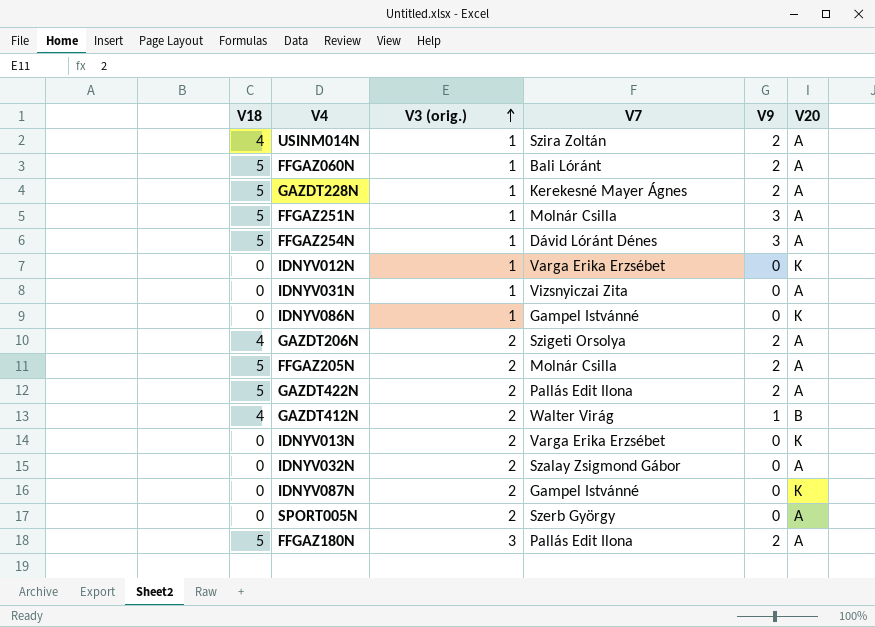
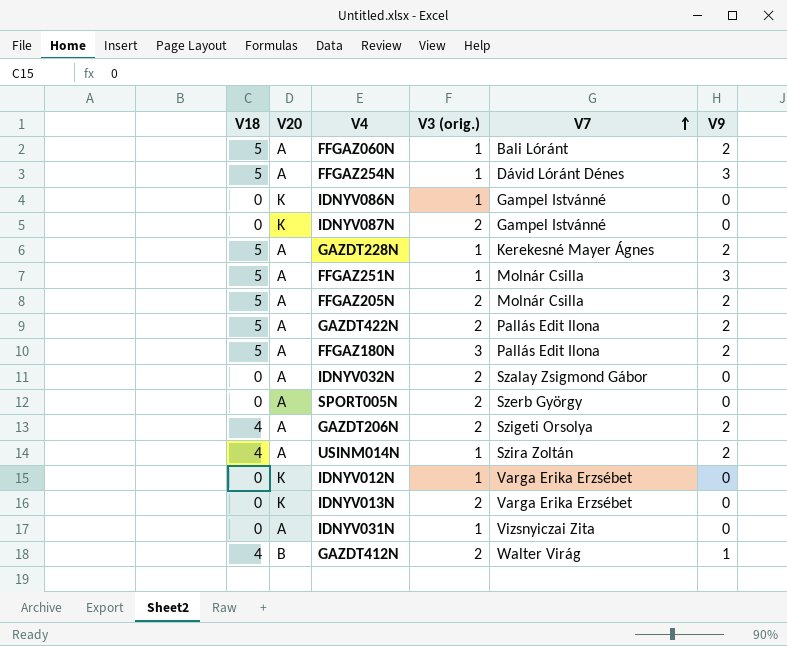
row order: V3 (orig.) ascending -> V7 ascending
column V20 | position: 6 -> 2

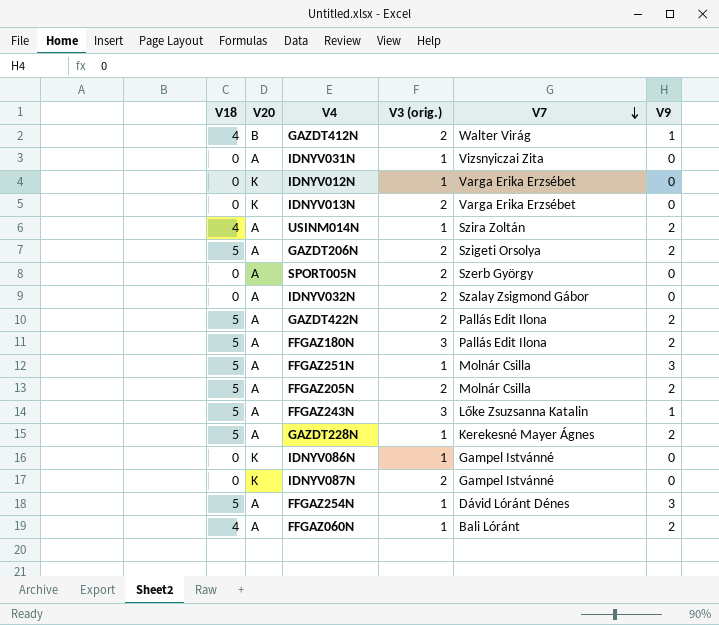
row order: V7 ascending -> V7 descending
GAZDT206N | V18: 4 -> 5
row FFGAZ243N: none -> 5 | A | 3 | Lőke Zsuzsanna Katalin | 1
FFGAZ060N | V18: 5 -> 4

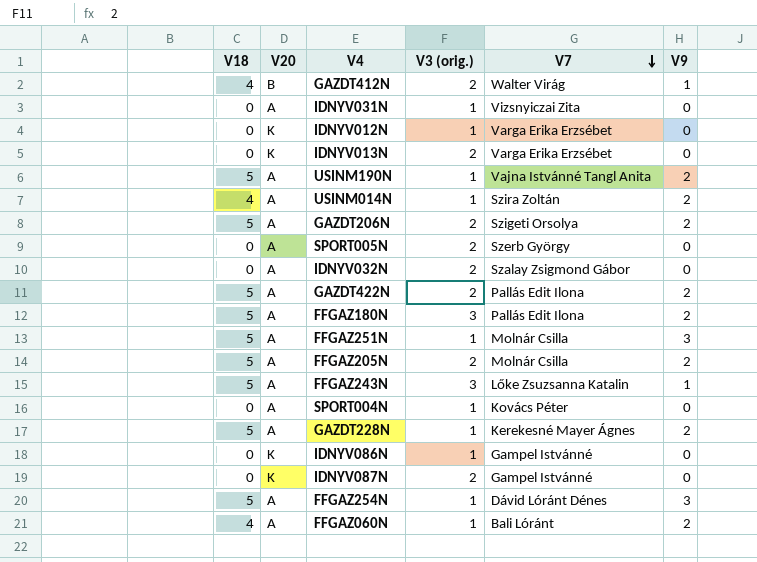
row USINM190N: none -> 5 | A | 1 | Vajna Istvánné Tangl Anita | 2
row SPORT004N: none -> 0 | A | 1 | Kovács Péter | 0

